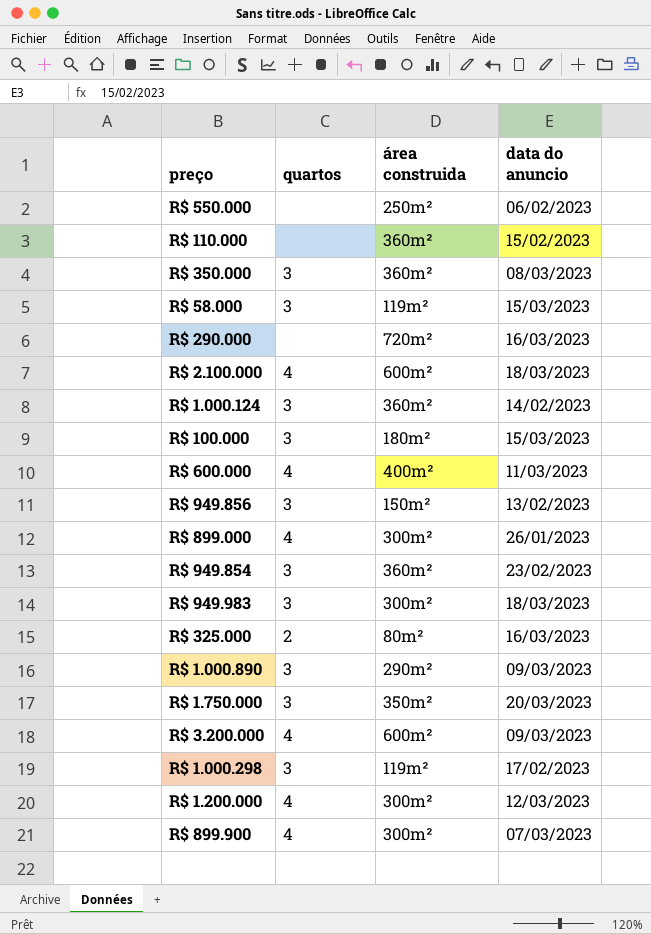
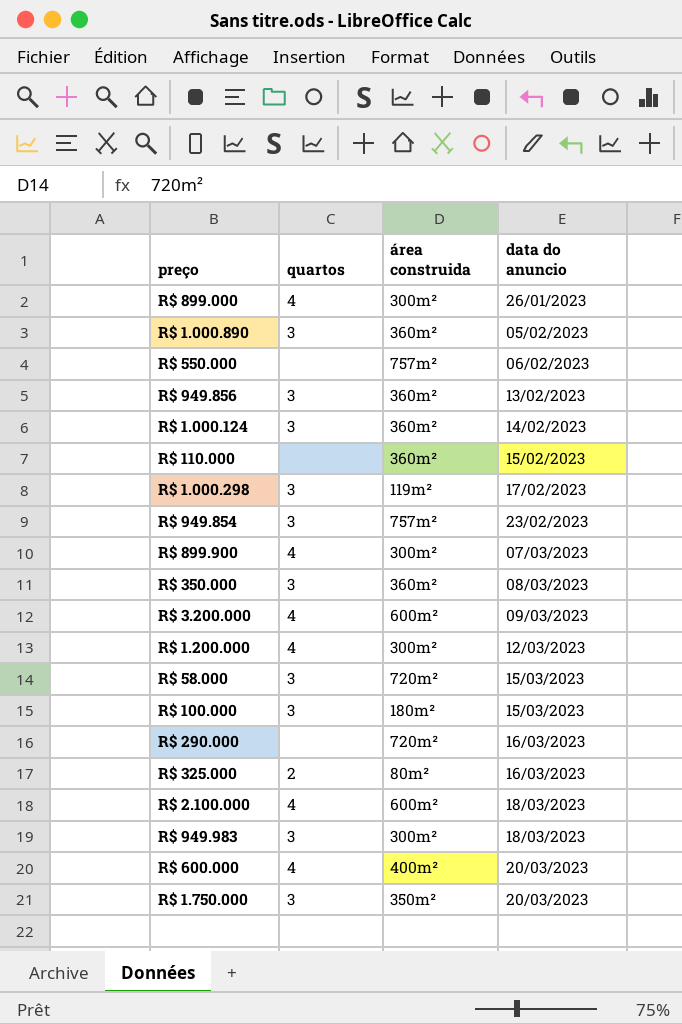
row order: none -> data do anuncio ascending
R$ 1.000.890 | área construida: 290m² -> 360m²
R$ 1.000.890 | data do anuncio: 09/03/2023 -> 05/02/2023
R$ 550.000 | área construida: 250m² -> 757m²
R$ 949.856 | área construida: 150m² -> 360m²
R$ 949.854 | área construida: 360m² -> 757m²
R$ 58.000 | área construida: 119m² -> 720m²
R$ 600.000 | data do anuncio: 11/03/2023 -> 20/03/2023

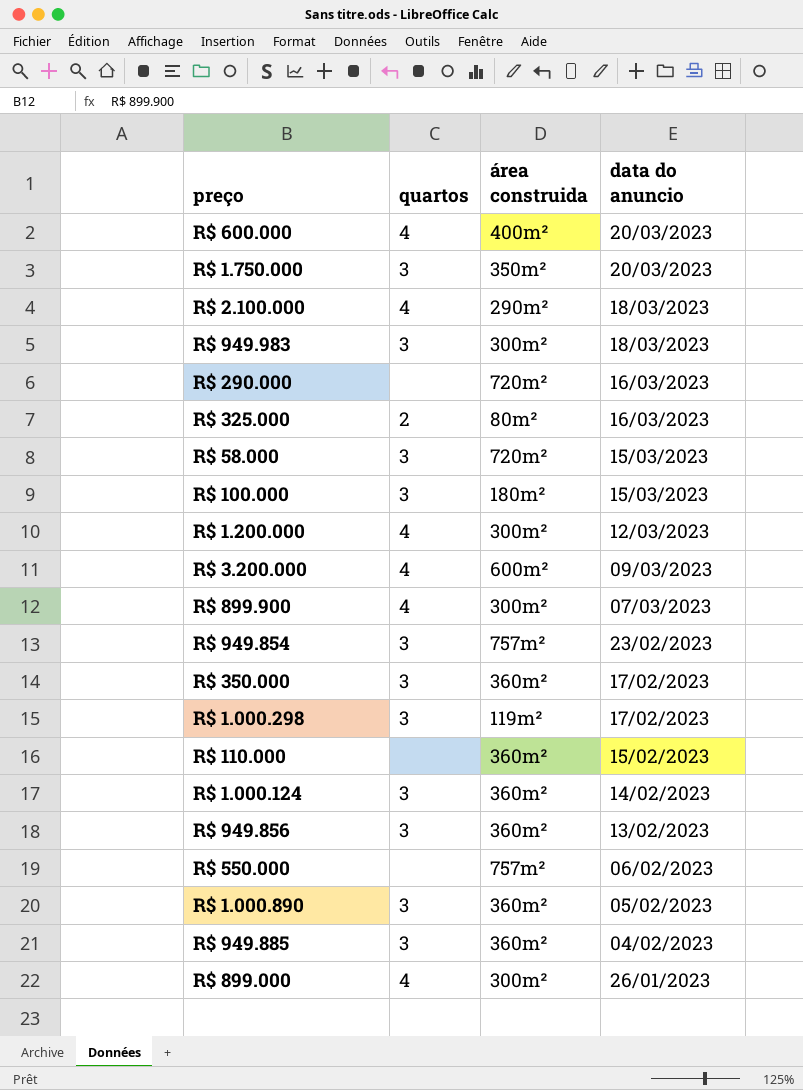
row order: data do anuncio ascending -> data do anuncio descending
R$ 2.100.000 | área construida: 600m² -> 290m²
R$ 350.000 | data do anuncio: 08/03/2023 -> 17/02/2023
row R$ 949.885: none -> 3 | 360m² | 04/02/2023

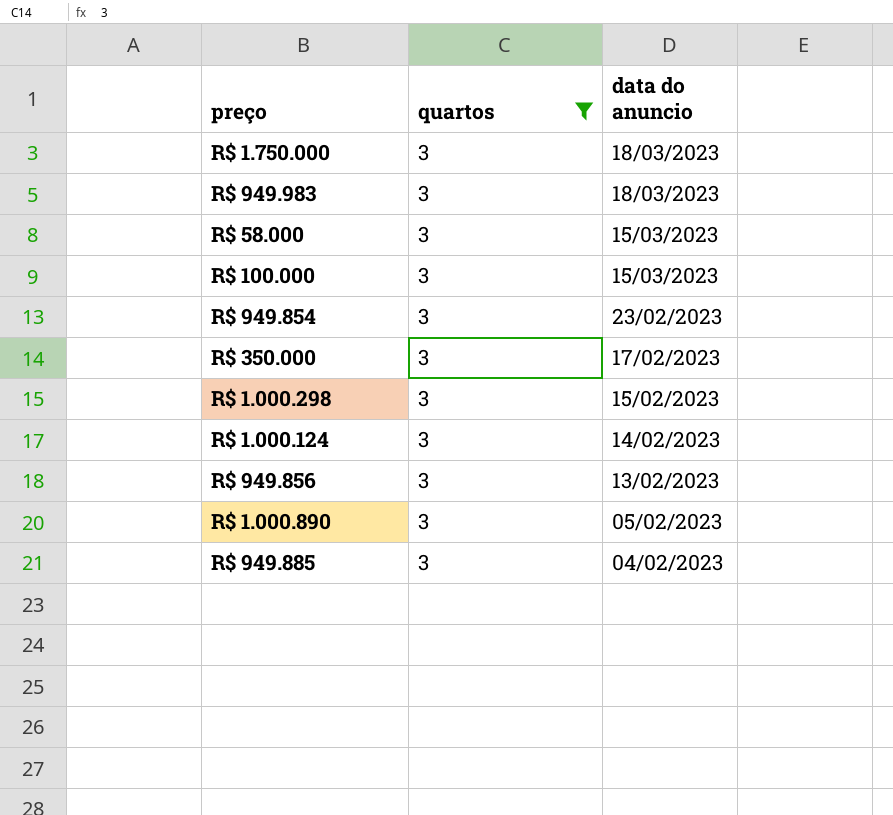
filter: none -> quartos = 3
column área construida | position: 3 -> none
R$ 1.750.000 | data do anuncio: 20/03/2023 -> 18/03/2023
R$ 1.000.298 | data do anuncio: 17/02/2023 -> 15/02/2023

